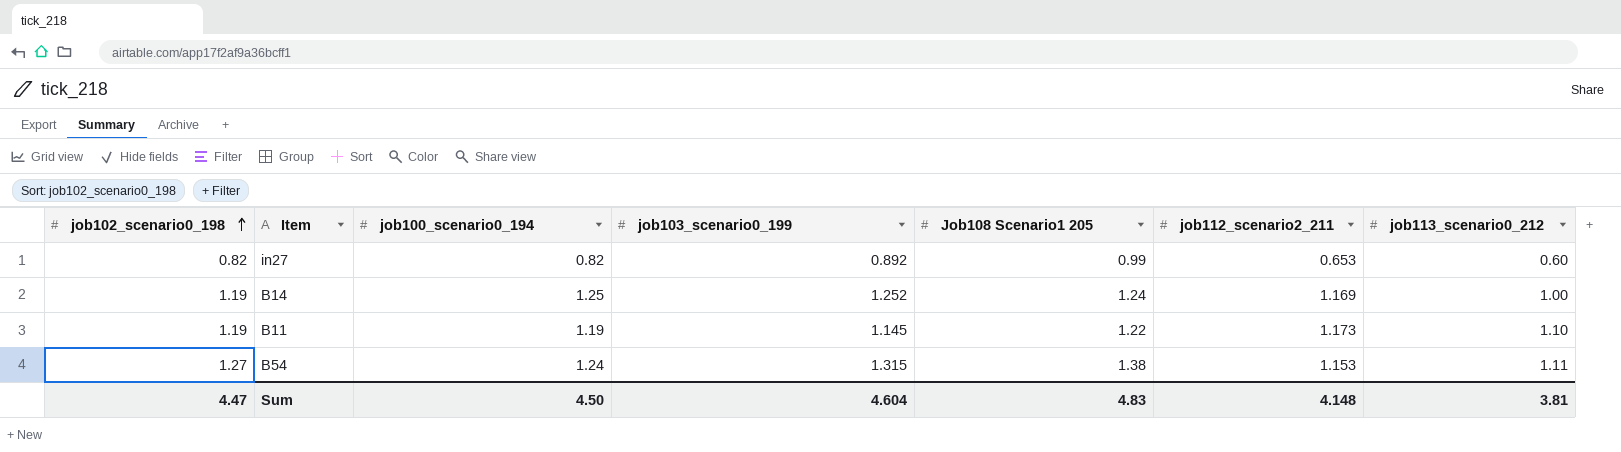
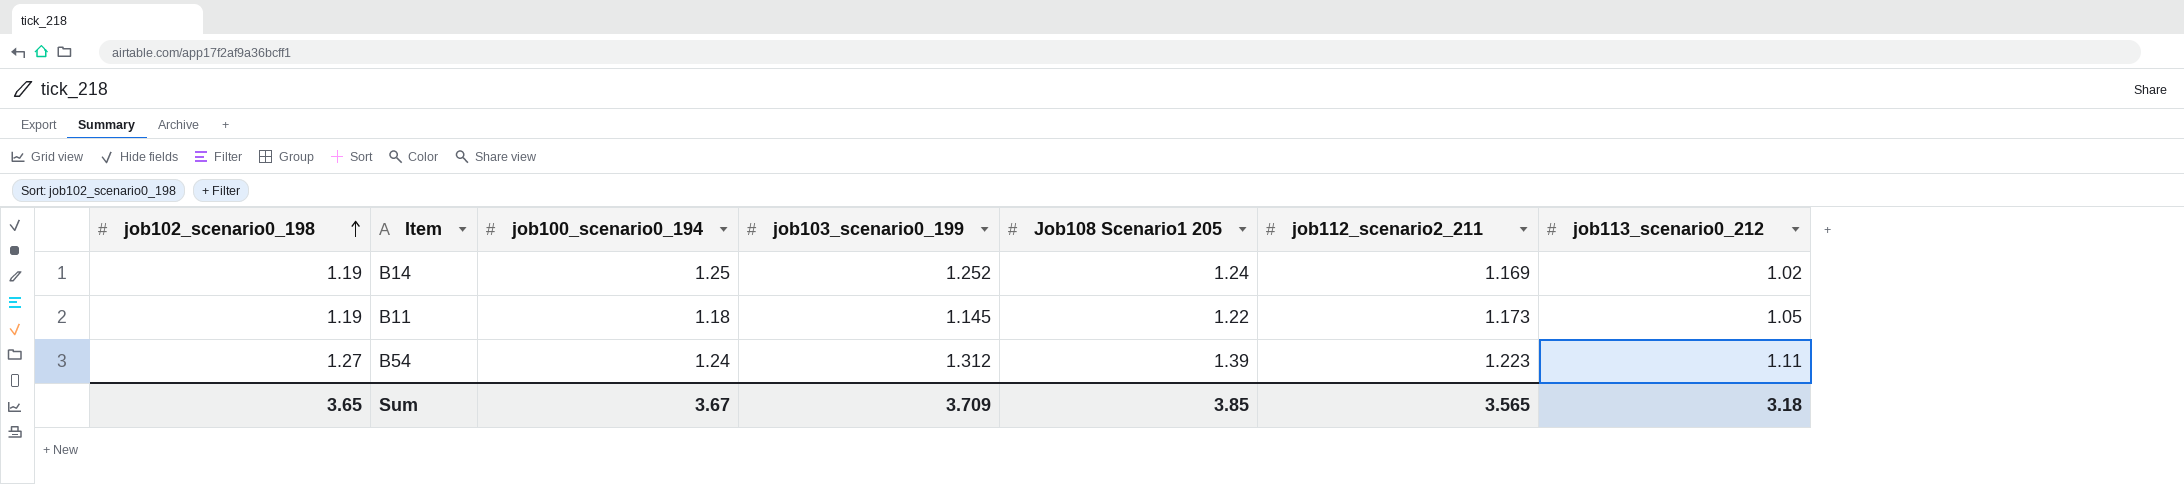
row in27: 0.82 | 0.82 | 0.892 | 0.99 | 0.653 | 0.60 -> none
B14 | job113_scenario0_212: 1.00 -> 1.02
B11 | job100_scenario0_194: 1.19 -> 1.18
B11 | job113_scenario0_212: 1.10 -> 1.05
B54 | job103_scenario0_199: 1.315 -> 1.312
B54 | Job108 Scenario1 205: 1.38 -> 1.39
B54 | job112_scenario2_211: 1.153 -> 1.223
Sum | job102_scenario0_198: 4.47 -> 3.65
Sum | job100_scenario0_194: 4.50 -> 3.67
Sum | job103_scenario0_199: 4.604 -> 3.709
Sum | Job108 Scenario1 205: 4.83 -> 3.85
Sum | job112_scenario2_211: 4.148 -> 3.565
Sum | job113_scenario0_212: 3.81 -> 3.18

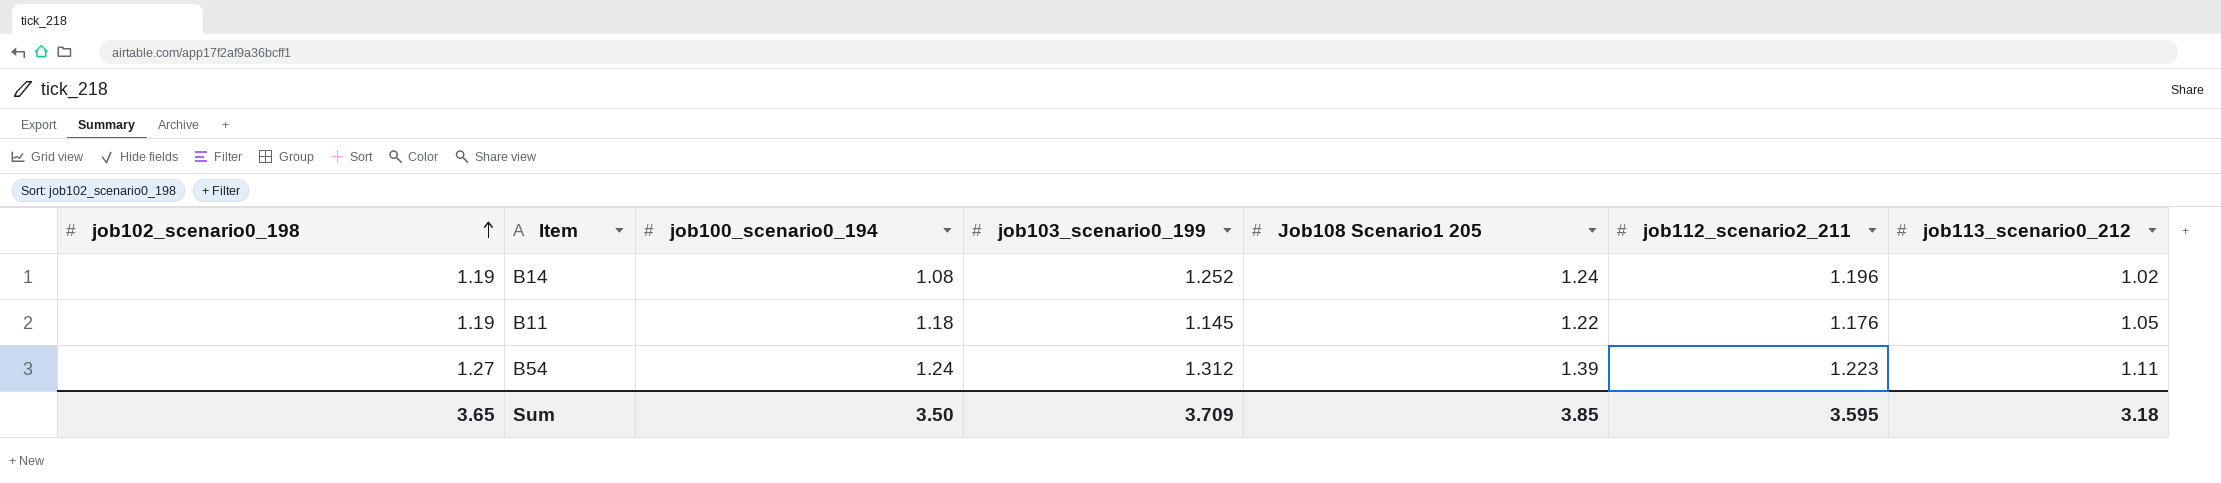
B14 | job100_scenario0_194: 1.25 -> 1.08
B14 | job112_scenario2_211: 1.169 -> 1.196
B11 | job112_scenario2_211: 1.173 -> 1.176
Sum | job100_scenario0_194: 3.67 -> 3.50
Sum | job112_scenario2_211: 3.565 -> 3.595

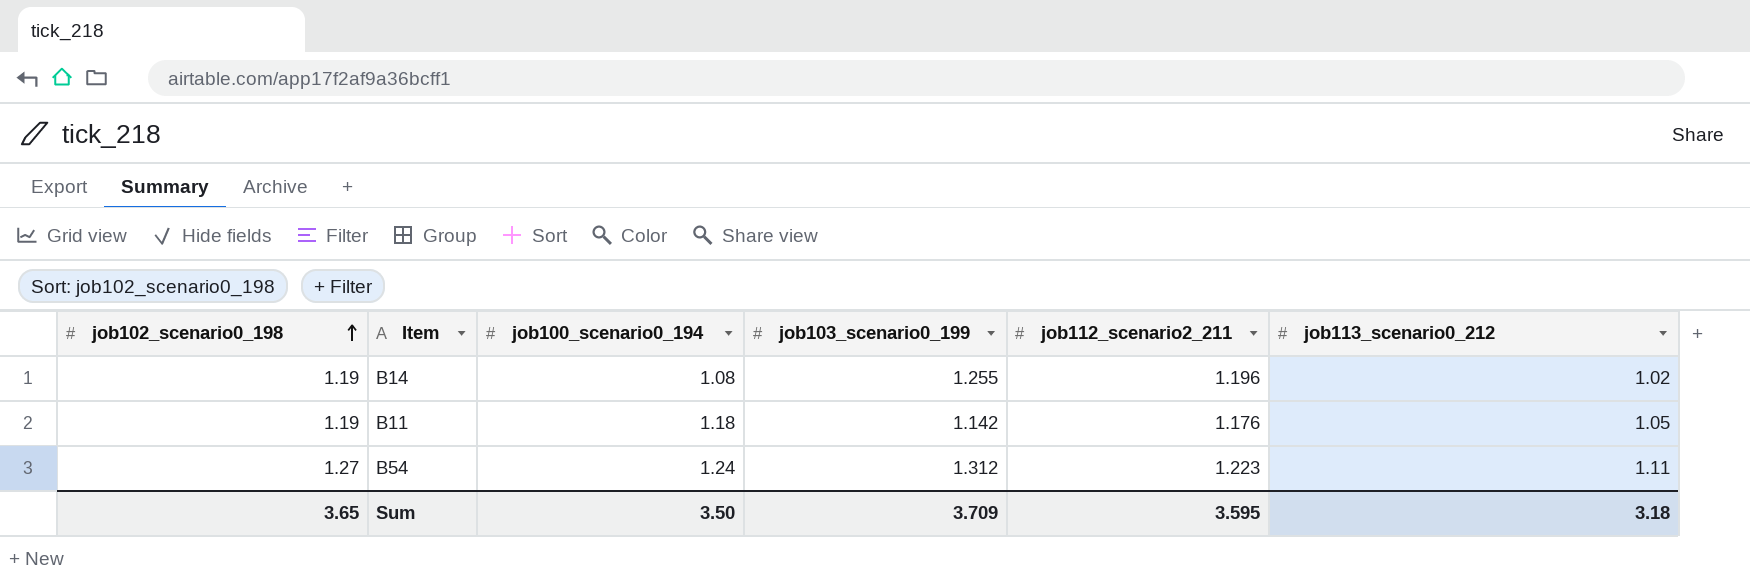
column Job108 Scenario1 205 | position: 5 -> none
B14 | job103_scenario0_199: 1.252 -> 1.255
B11 | job103_scenario0_199: 1.145 -> 1.142

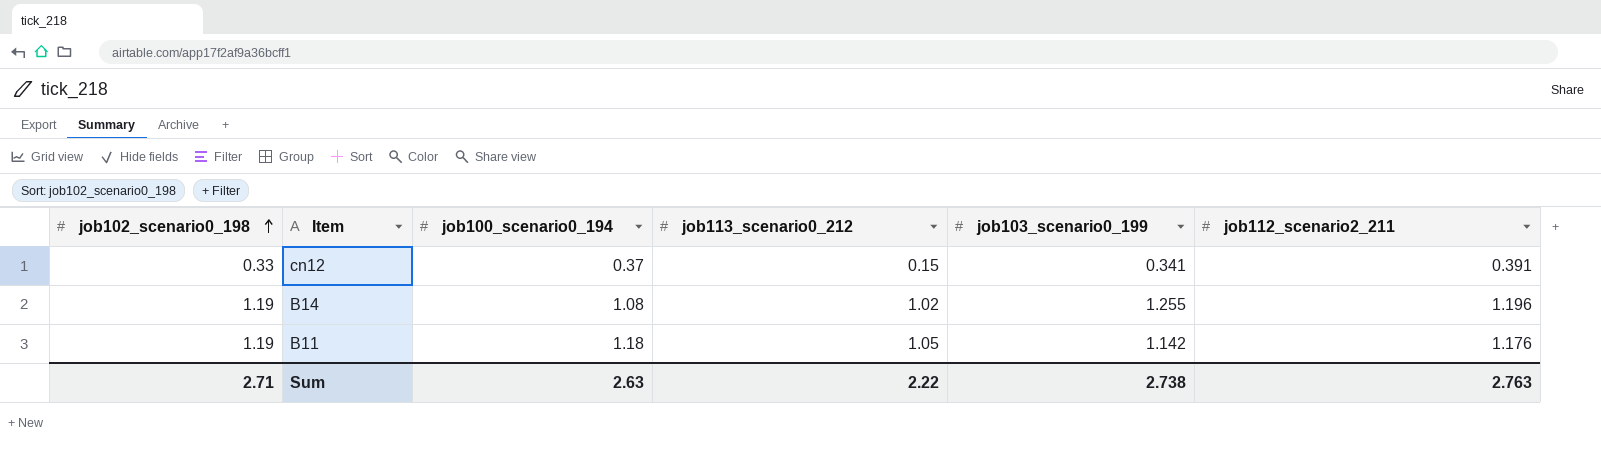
column job113_scenario0_212 | position: 6 -> 4
row B54: 1.27 | 1.24 | 1.312 | 1.223 | 1.11 -> none
row cn12: none -> 0.33 | 0.37 | 0.15 | 0.341 | 0.391
Sum | job102_scenario0_198: 3.65 -> 2.71
Sum | job100_scenario0_194: 3.50 -> 2.63
Sum | job113_scenario0_212: 3.18 -> 2.22
Sum | job103_scenario0_199: 3.709 -> 2.738
Sum | job112_scenario2_211: 3.595 -> 2.763

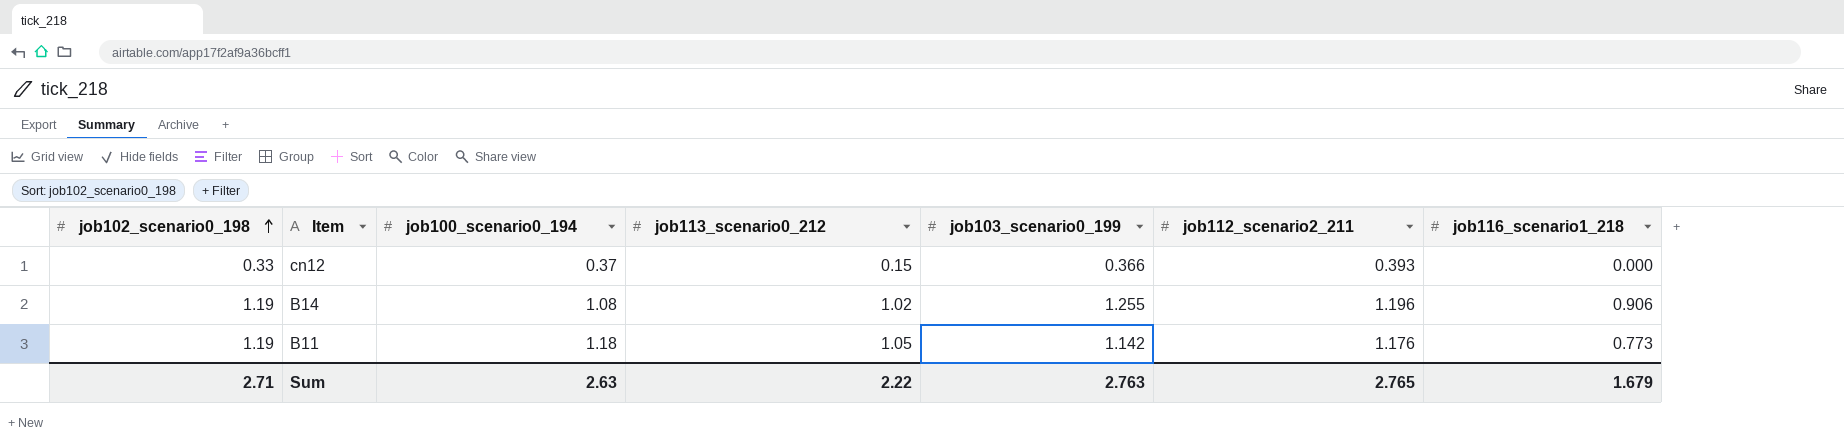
column job116_scenario1_218 | position: none -> 7
cn12 | job103_scenario0_199: 0.341 -> 0.366
cn12 | job112_scenario2_211: 0.391 -> 0.393
Sum | job103_scenario0_199: 2.738 -> 2.763
Sum | job112_scenario2_211: 2.763 -> 2.765

